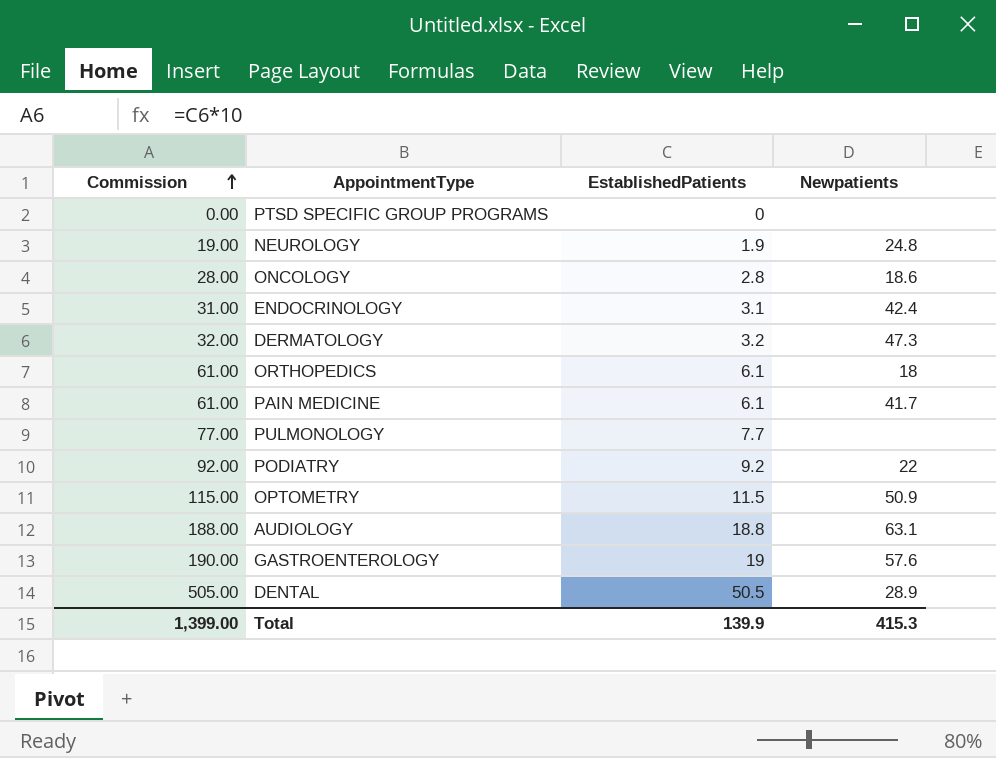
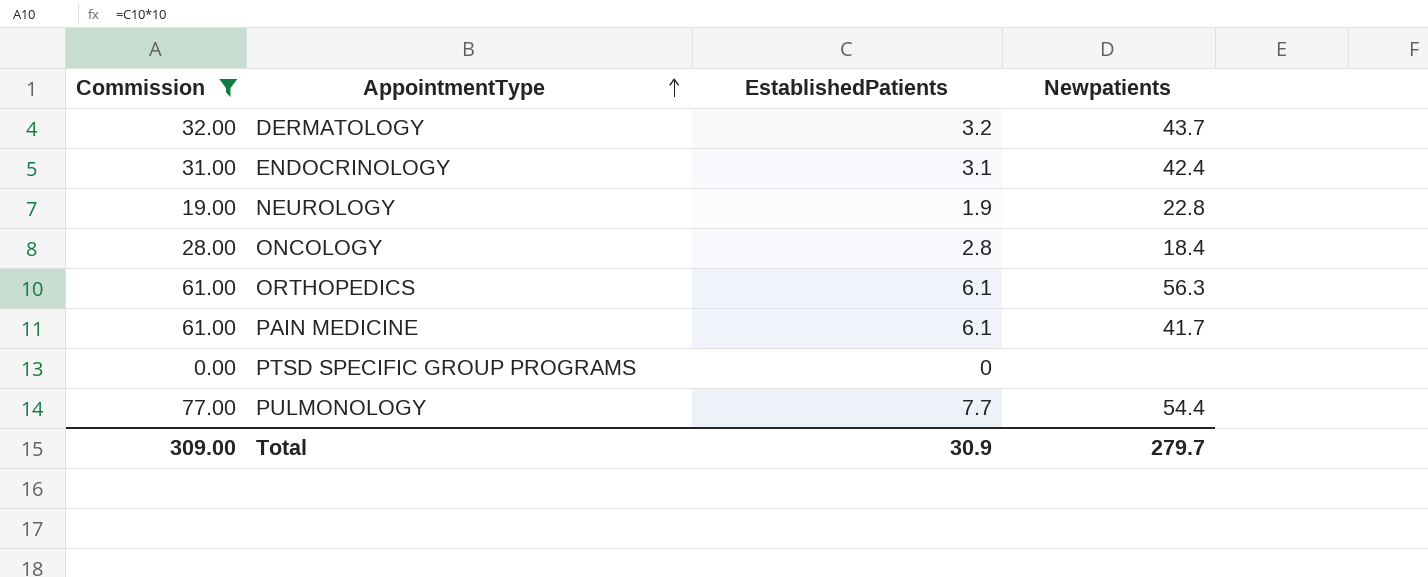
filter: none -> Commission <= 77.00
row order: Commission ascending -> AppointmentType ascending
DERMATOLOGY | Newpatients: 47.3 -> 43.7
NEUROLOGY | Newpatients: 24.8 -> 22.8
ONCOLOGY | Newpatients: 18.6 -> 18.4
ORTHOPEDICS | Newpatients: 18 -> 56.3
PULMONOLOGY | Newpatients: none -> 54.4
Total | Commission: 1,399.00 -> 309.00
Total | EstablishedPatients: 139.9 -> 30.9
Total | Newpatients: 415.3 -> 279.7

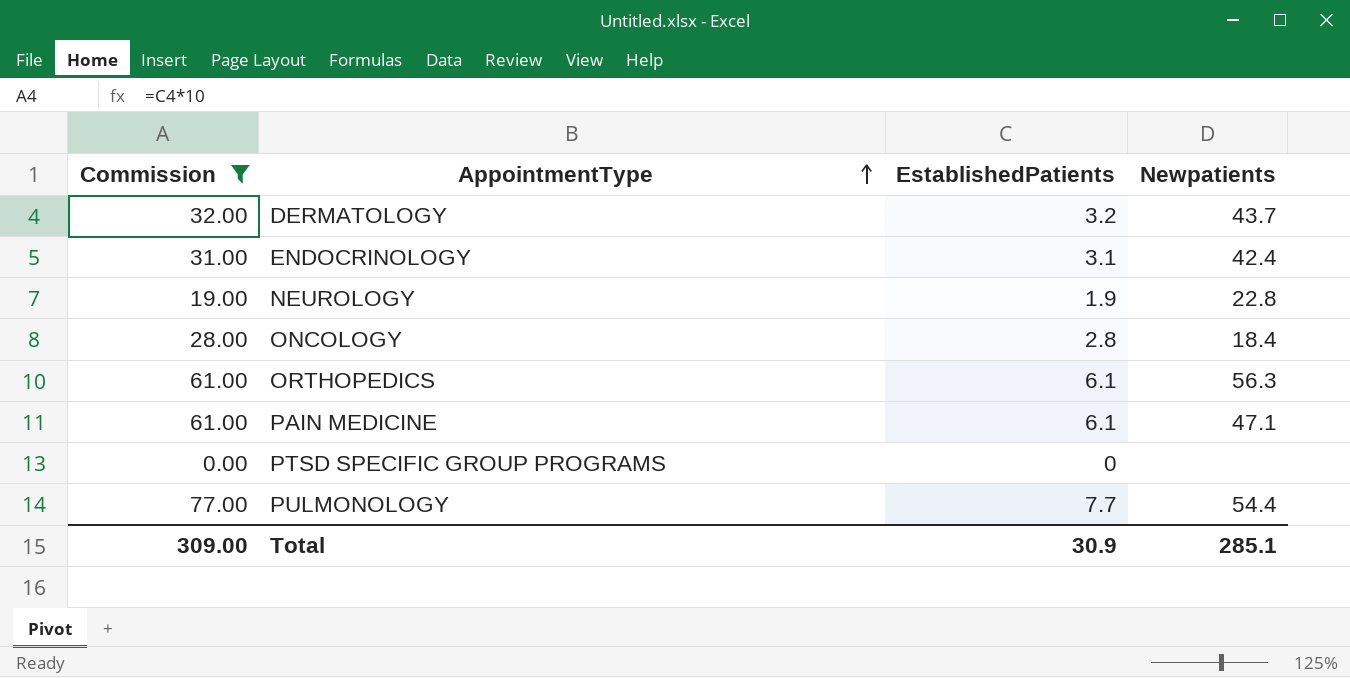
PAIN MEDICINE | Newpatients: 41.7 -> 47.1
Total | Newpatients: 279.7 -> 285.1

